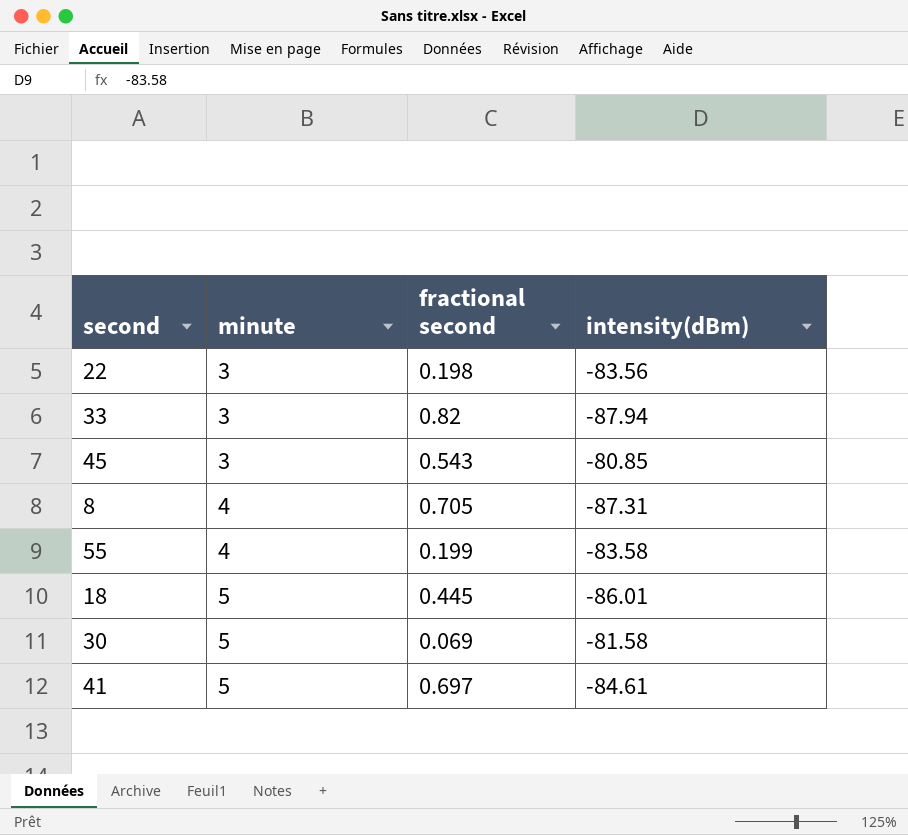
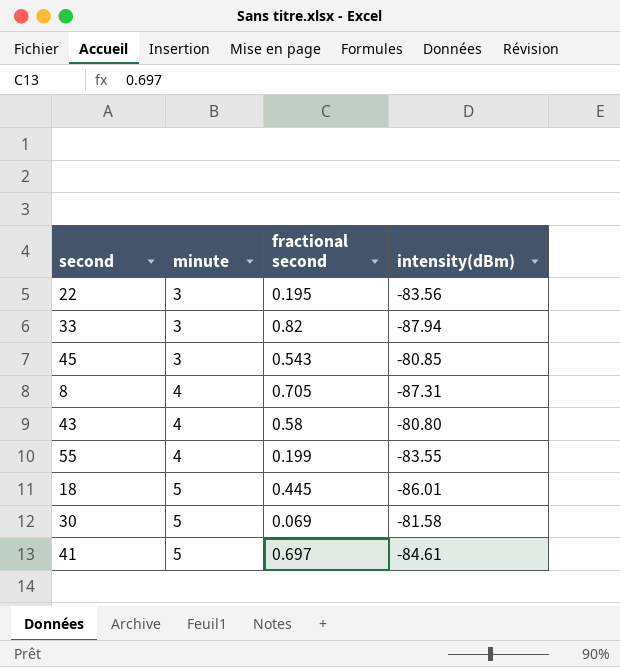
22 | fractional second: 0.198 -> 0.195
row 43: none -> 4 | 0.58 | -80.80
55 | intensity(dBm): -83.58 -> -83.55

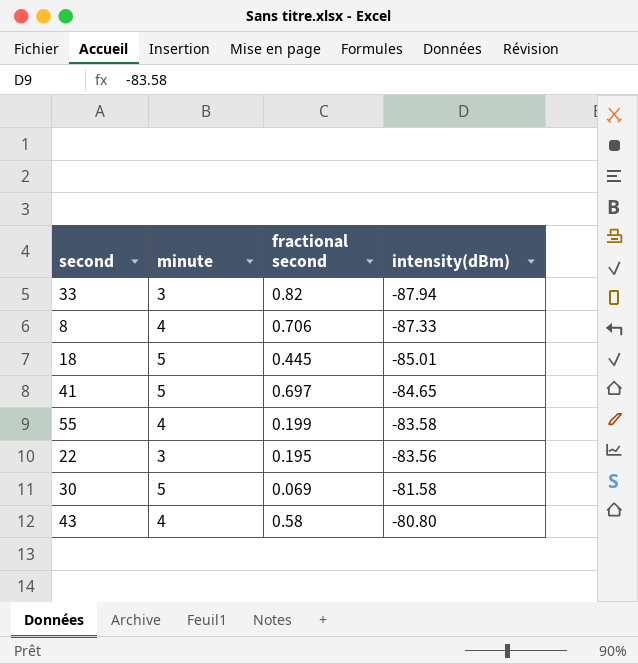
row order: minute ascending -> intensity(dBm) ascending
row 45: 3 | 0.543 | -80.85 -> none
8 | fractional second: 0.705 -> 0.706
8 | intensity(dBm): -87.31 -> -87.33
18 | intensity(dBm): -86.01 -> -85.01
41 | intensity(dBm): -84.61 -> -84.65
55 | intensity(dBm): -83.55 -> -83.58

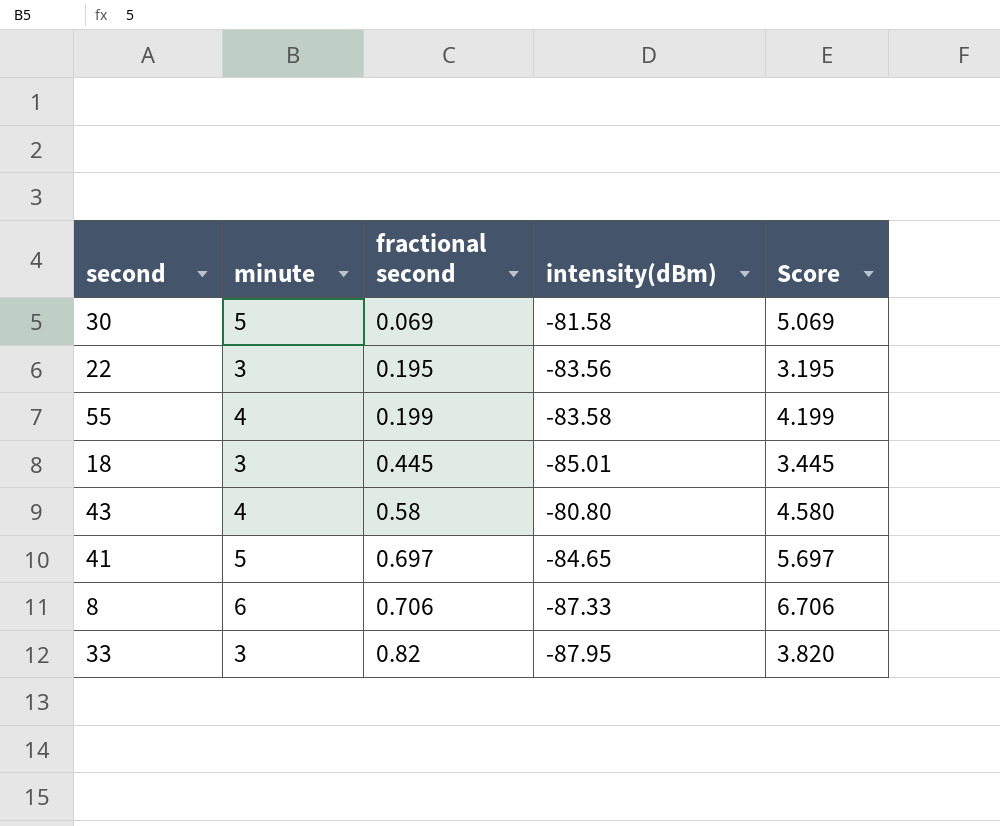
row order: intensity(dBm) ascending -> fractional second ascending
column Score | formula: none -> [minute] + [fractional second]
18 | minute: 5 -> 3
8 | minute: 4 -> 6
33 | intensity(dBm): -87.94 -> -87.95

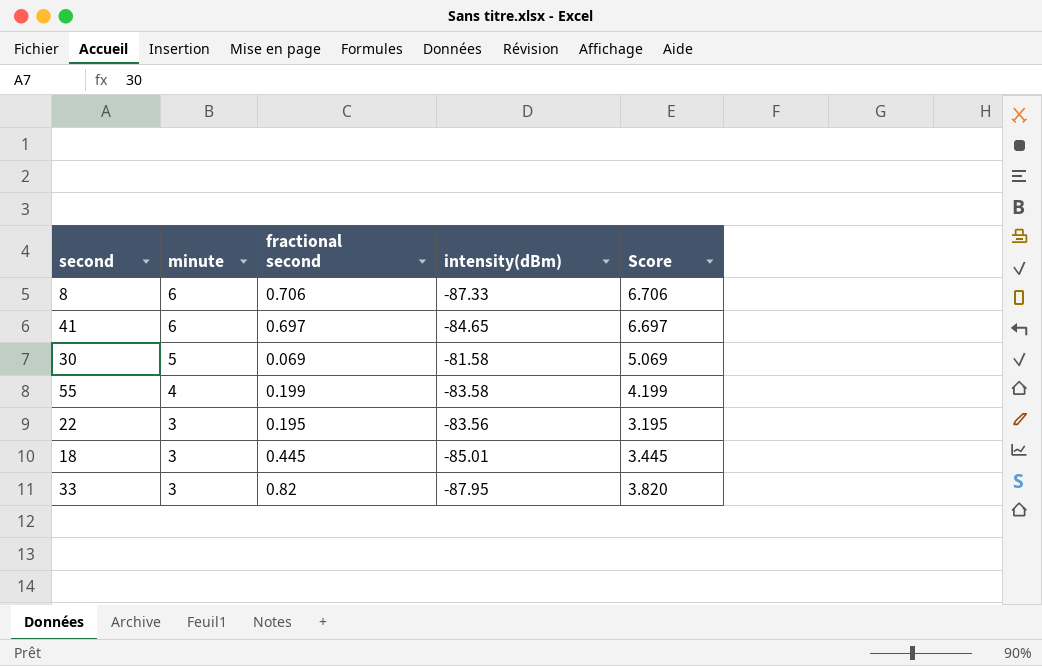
row order: fractional second ascending -> minute descending
row 43: 4 | 0.58 | -80.80 | 4.580 -> none
41 | minute: 5 -> 6
41 | Score: 5.697 -> 6.697

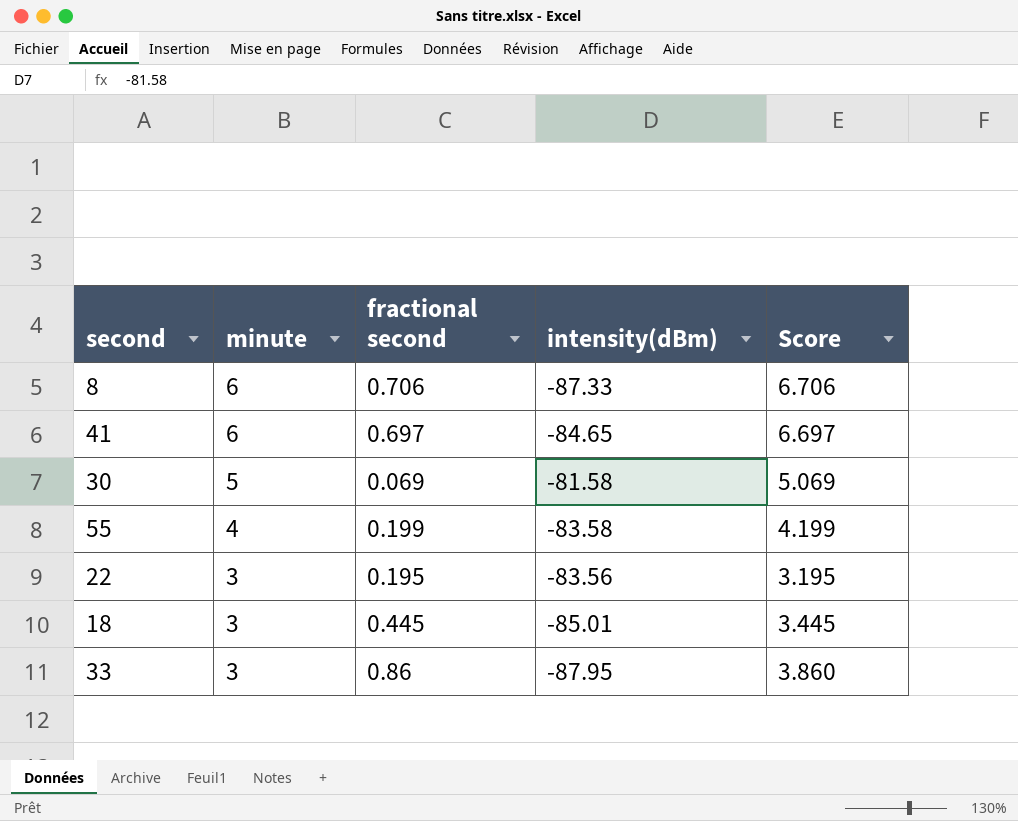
33 | fractional second: 0.82 -> 0.86
33 | Score: 3.820 -> 3.860

